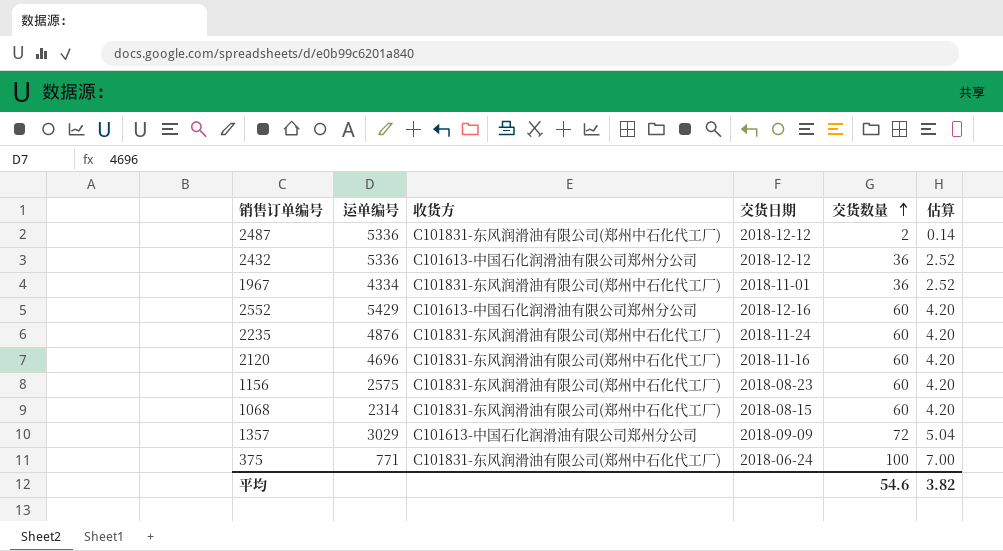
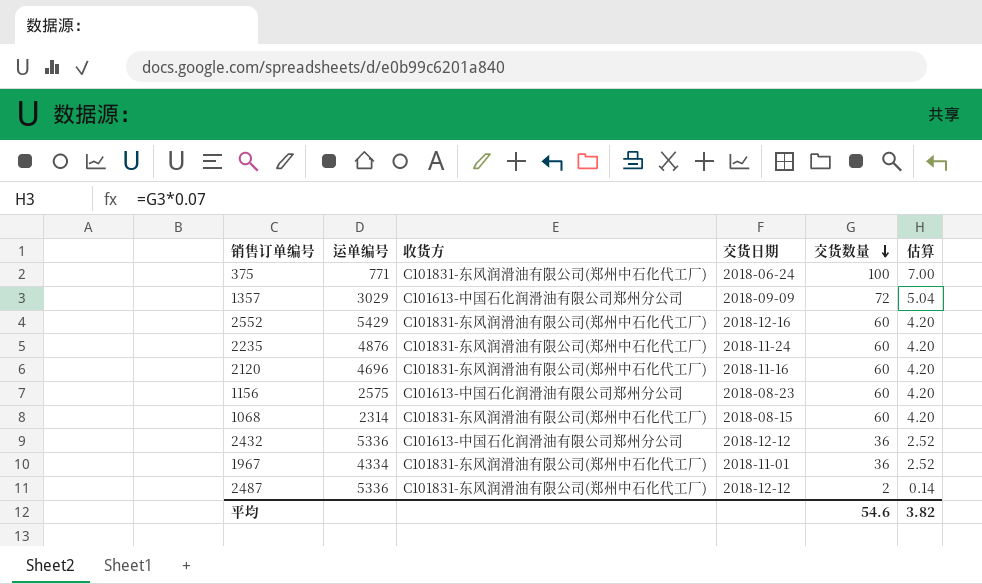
row order: 交货数量 ascending -> 交货数量 descending
2552 | 收货方: C101613-中国石化润滑油有限公司郑州分公司 -> C101831-东风润滑油有限公司(郑州中石化代工厂)
1156 | 收货方: C101831-东风润滑油有限公司(郑州中石化代工厂) -> C101613-中国石化润滑油有限公司郑州分公司

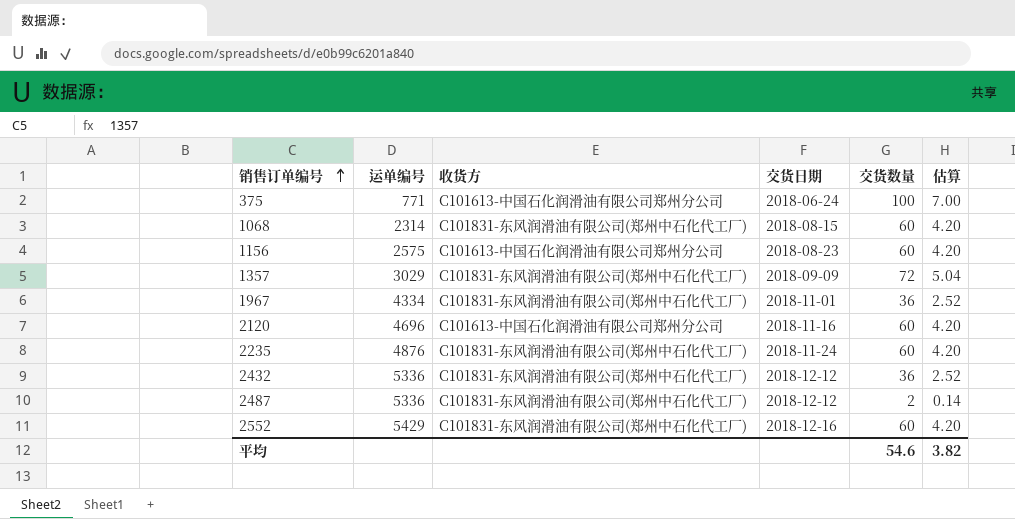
row order: 交货数量 descending -> 销售订单编号 ascending
375 | 收货方: C101831-东风润滑油有限公司(郑州中石化代工厂) -> C101613-中国石化润滑油有限公司郑州分公司
1357 | 收货方: C101613-中国石化润滑油有限公司郑州分公司 -> C101831-东风润滑油有限公司(郑州中石化代工厂)
2120 | 收货方: C101831-东风润滑油有限公司(郑州中石化代工厂) -> C101613-中国石化润滑油有限公司郑州分公司
2432 | 收货方: C101613-中国石化润滑油有限公司郑州分公司 -> C101831-东风润滑油有限公司(郑州中石化代工厂)

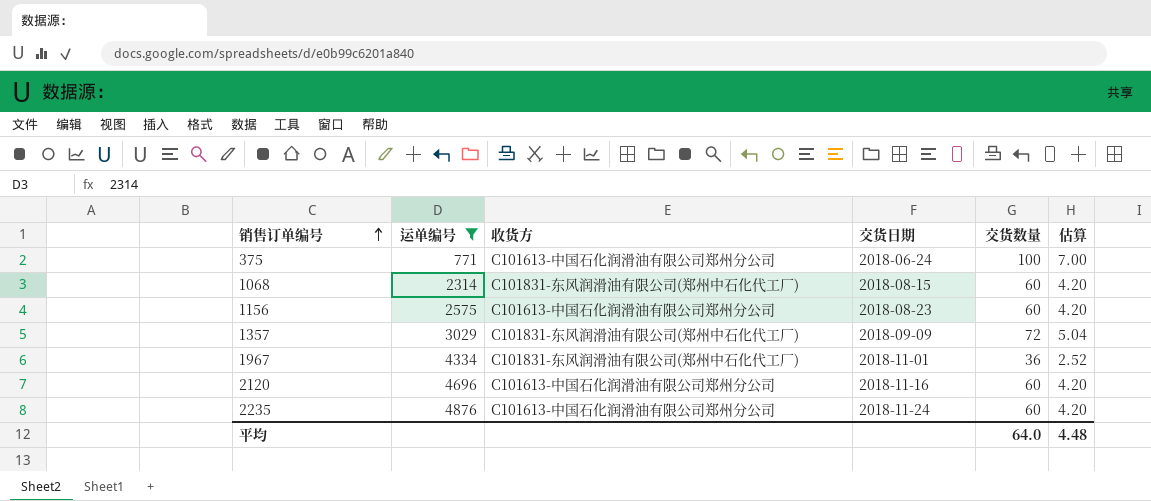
filter: none -> 运单编号 <= 4876
2235 | 收货方: C101831-东风润滑油有限公司(郑州中石化代工厂) -> C101613-中国石化润滑油有限公司郑州分公司
平均 | 交货数量: 54.6 -> 64.0
平均 | 估算: 3.82 -> 4.48

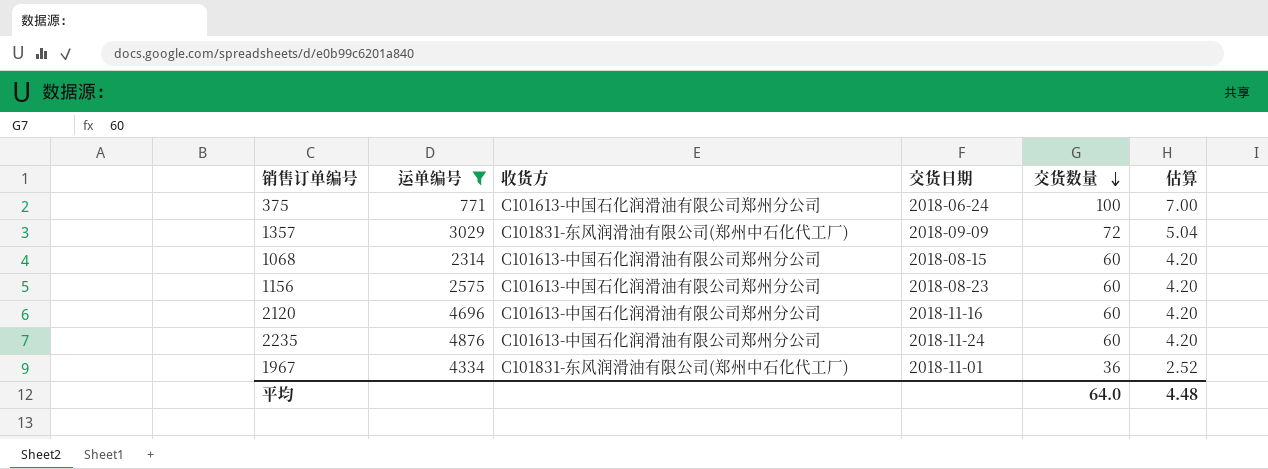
row order: 销售订单编号 ascending -> 交货数量 descending
1068 | 收货方: C101831-东风润滑油有限公司(郑州中石化代工厂) -> C101613-中国石化润滑油有限公司郑州分公司

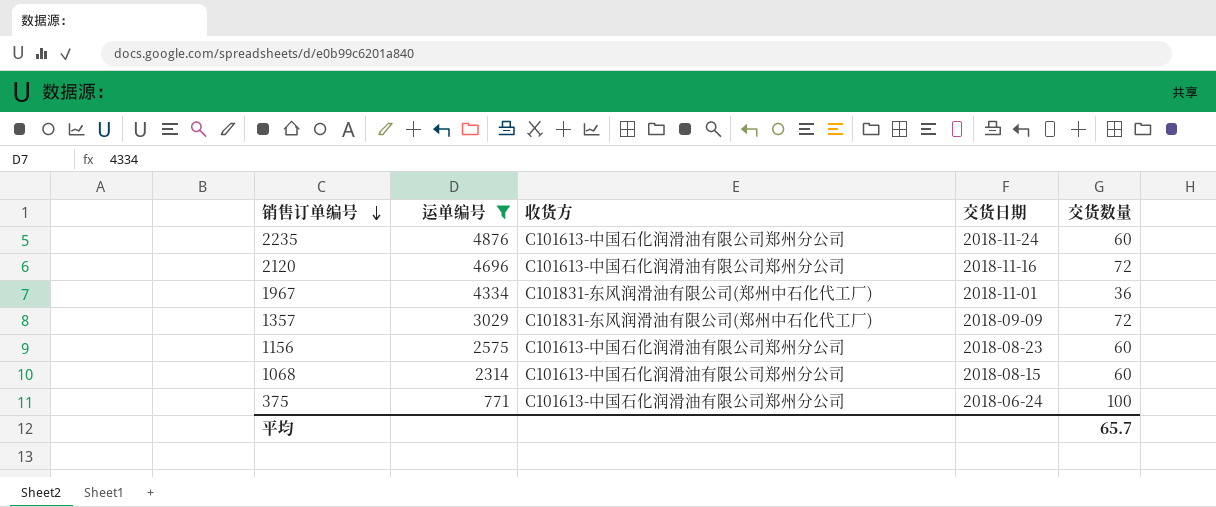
row order: 交货数量 descending -> 销售订单编号 descending
column 估算 | formula: [交货数量] * 0.07 -> none
2120 | 交货数量: 60 -> 72
平均 | 交货数量: 64.0 -> 65.7

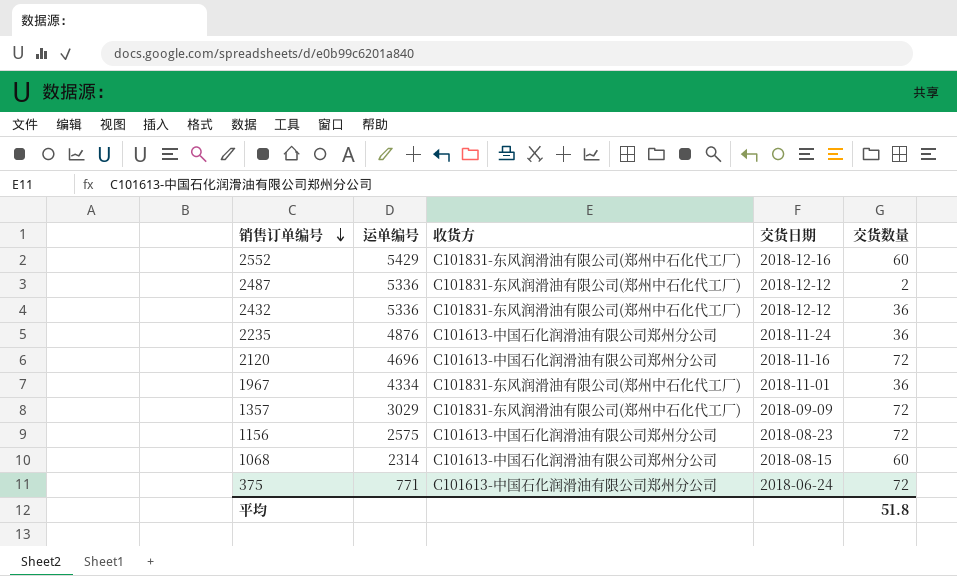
filter: 运单编号 <= 4876 -> none
2235 | 交货数量: 60 -> 36
1156 | 交货数量: 60 -> 72
375 | 交货数量: 100 -> 72
平均 | 交货数量: 65.7 -> 51.8

